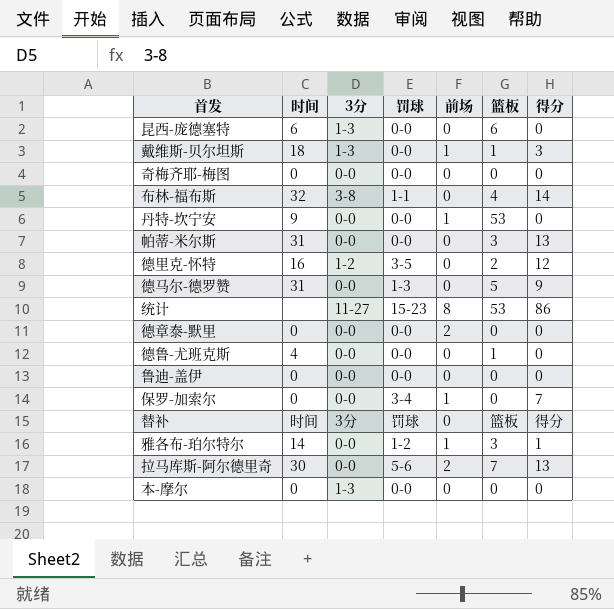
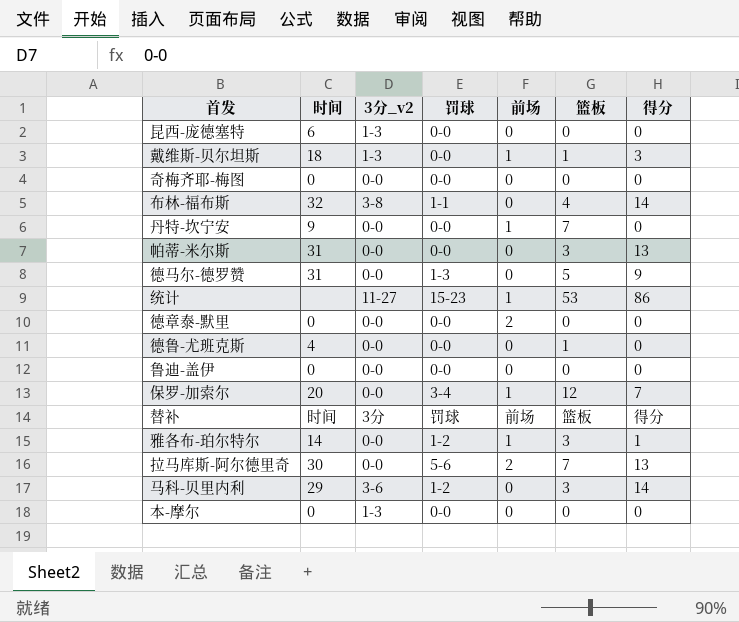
column name: 3分 -> 3分_v2
row 德里克-怀特: 16 | 1-2 | 3-5 | 0 | 2 | 12 -> none
昆西-庞德塞特 | 篮板: 6 -> 0
丹特-坎宁安 | 篮板: 53 -> 7
统计 | 前场: 8 -> 1
保罗-加索尔 | 时间: 0 -> 20
保罗-加索尔 | 篮板: 0 -> 12
替补 | 前场: 0 -> 前场
row 马科-贝里内利: none -> 29 | 3-6 | 1-2 | 0 | 3 | 14

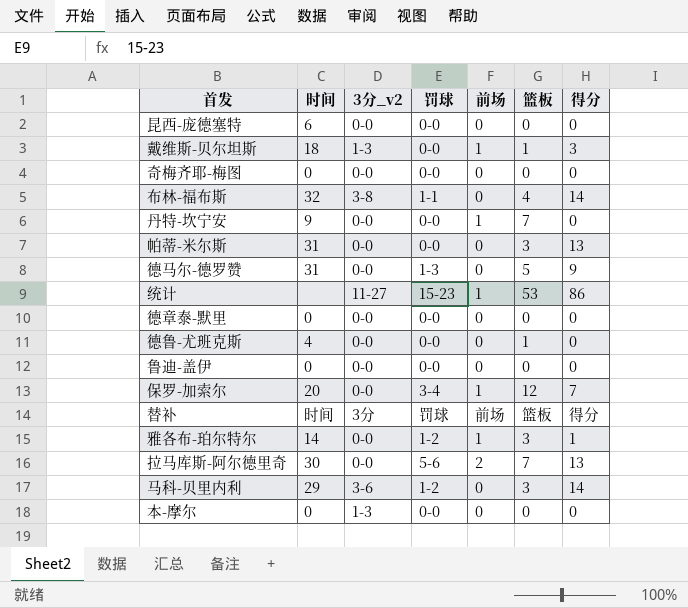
昆西-庞德塞特 | 3分_v2: 1-3 -> 0-0
德章泰-默里 | 前场: 2 -> 0

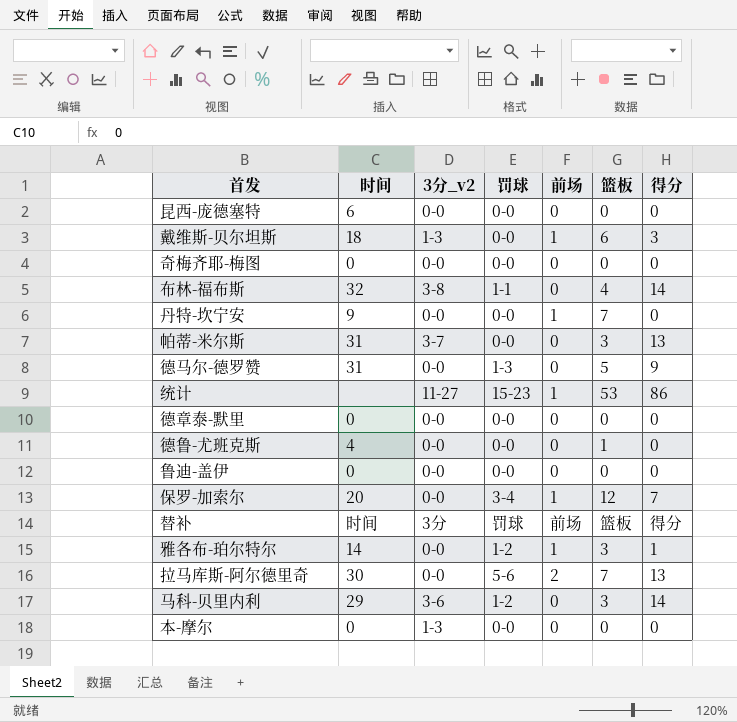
戴维斯-贝尔坦斯 | 篮板: 1 -> 6
帕蒂-米尔斯 | 3分_v2: 0-0 -> 3-7

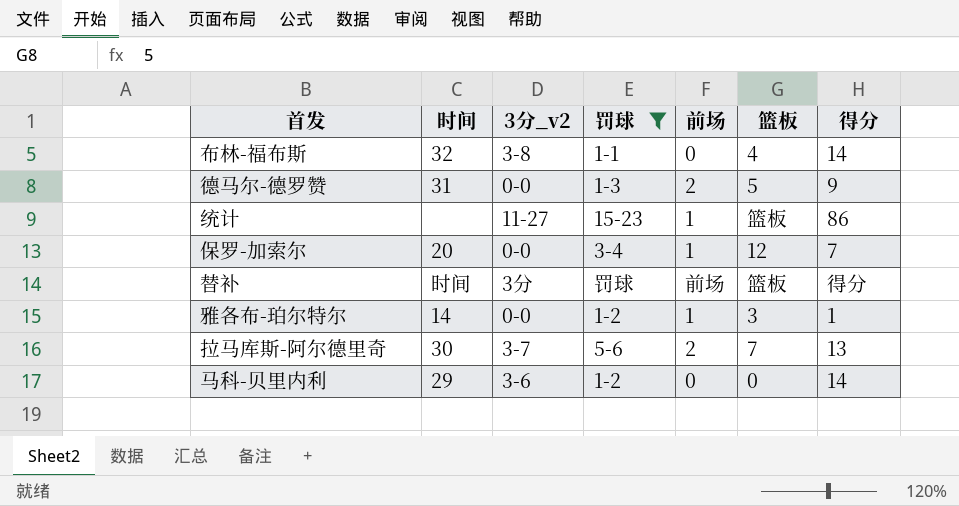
filter: none -> 罚球 != 0-0
德马尔-德罗赞 | 前场: 0 -> 2
统计 | 篮板: 53 -> 篮板
拉马库斯-阿尔德里奇 | 3分_v2: 0-0 -> 3-7
马科-贝里内利 | 篮板: 3 -> 0

